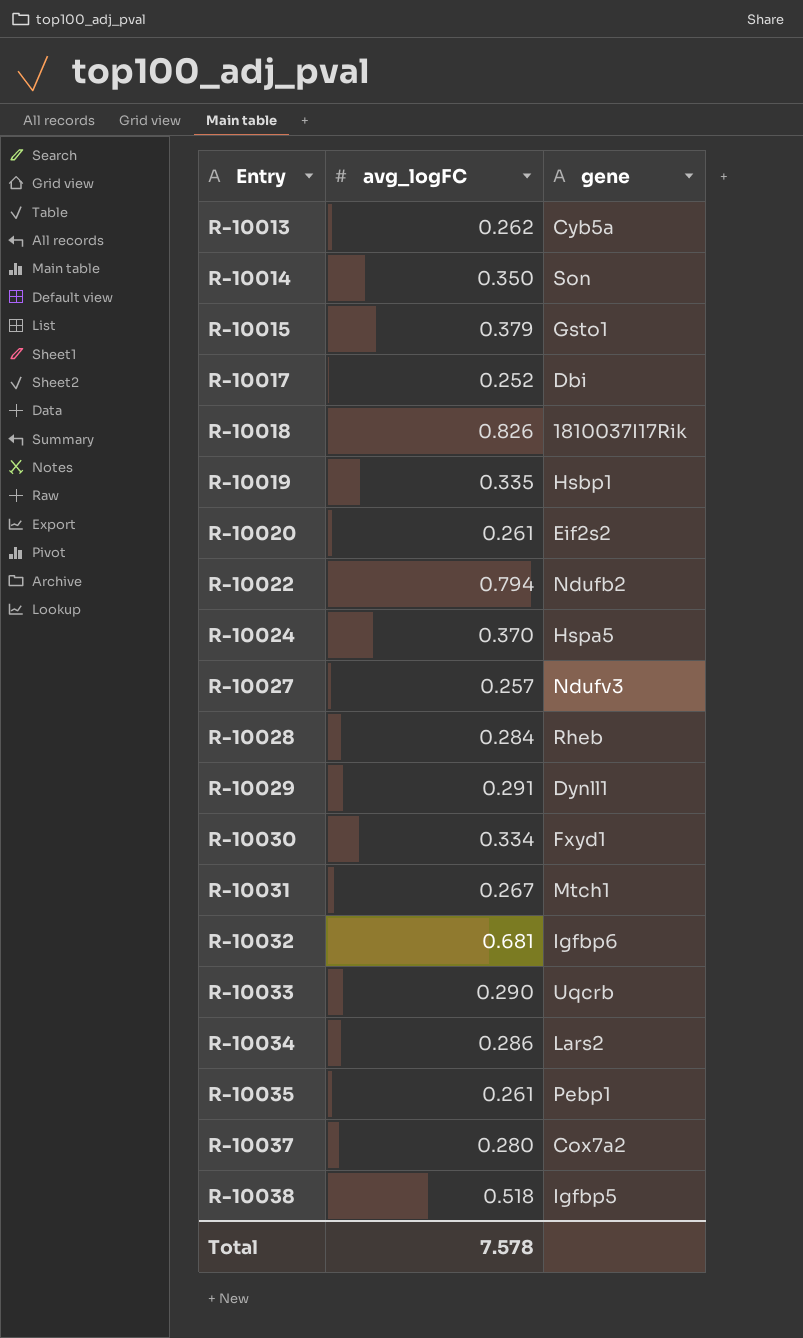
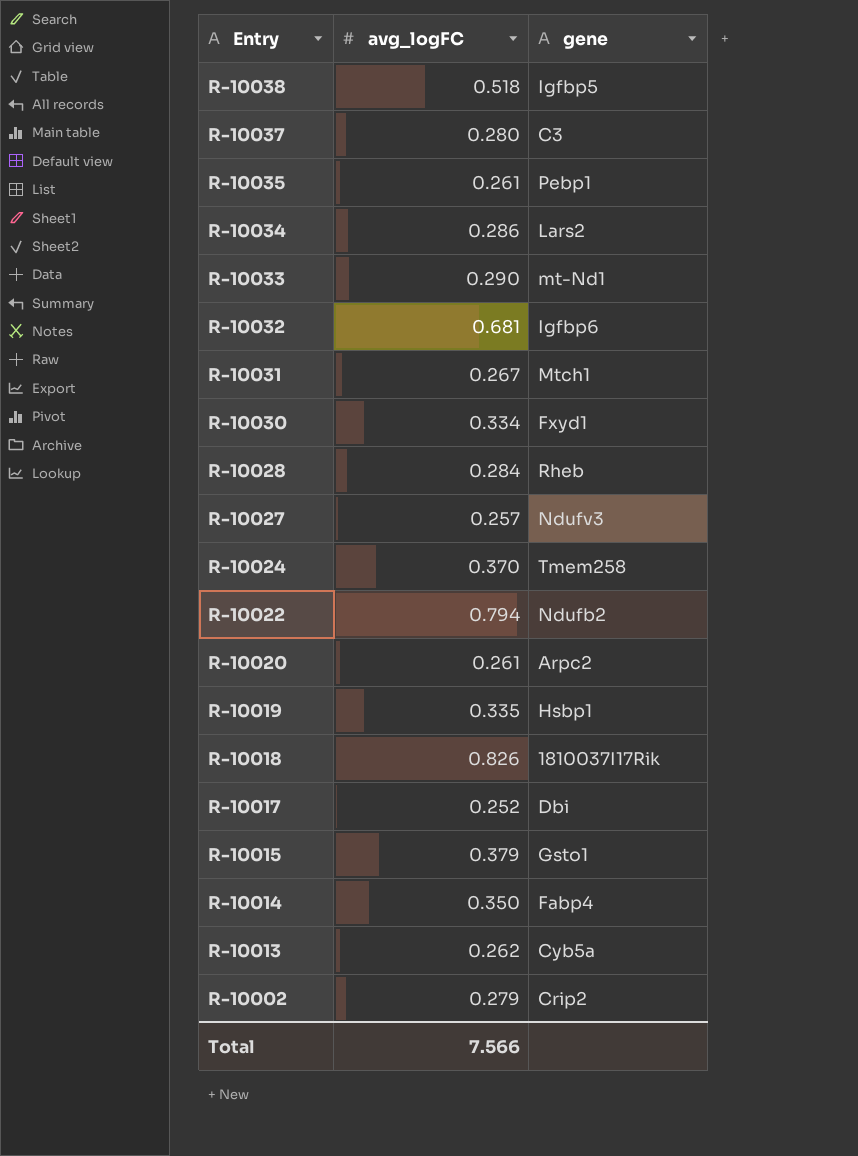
row order: Entry ascending -> Entry descending
row R-10029: 0.291 | Dynll1 -> none
R-10037 | gene: Cox7a2 -> C3
R-10033 | gene: Uqcrb -> mt-Nd1
R-10024 | gene: Hspa5 -> Tmem258
R-10020 | gene: Eif2s2 -> Arpc2
R-10014 | gene: Son -> Fabp4
row R-10002: none -> 0.279 | Crip2
Total | avg_logFC: 7.578 -> 7.566

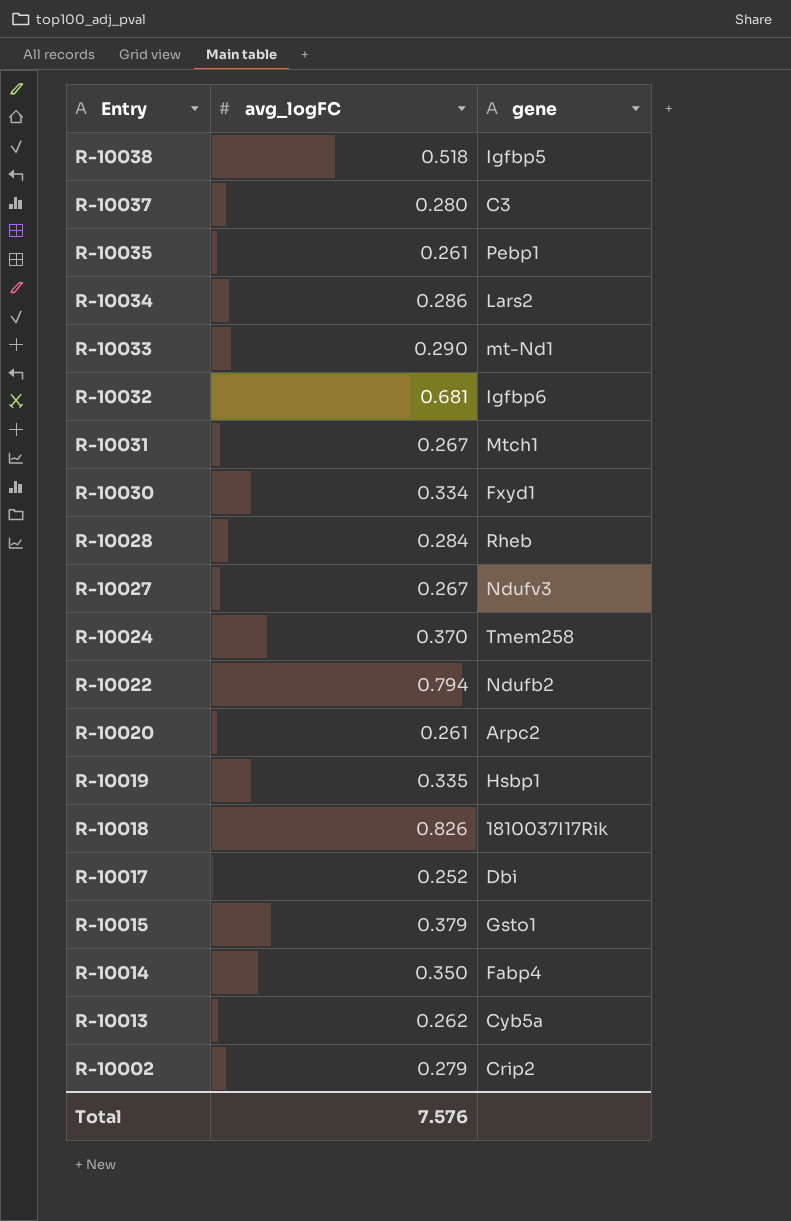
R-10027 | avg_logFC: 0.257 -> 0.267
Total | avg_logFC: 7.566 -> 7.576

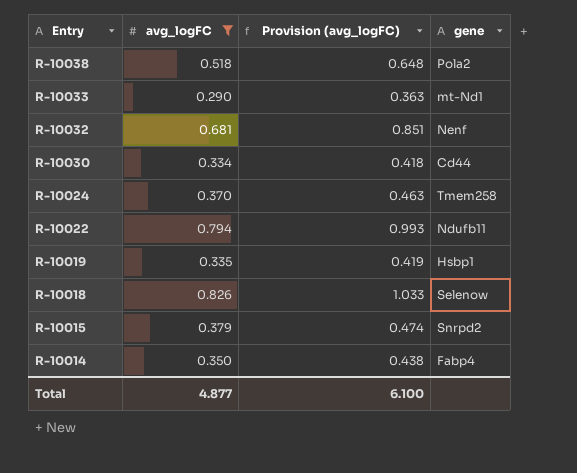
filter: none -> avg_logFC >= 0.290
column Provision (avg_logFC) | formula: none -> [avg_logFC] * 1.25
R-10038 | gene: Igfbp5 -> Pola2
R-10032 | gene: Igfbp6 -> Nenf
R-10030 | gene: Fxyd1 -> Cd44
R-10022 | gene: Ndufb2 -> Ndufb11
R-10018 | gene: 1810037I17Rik -> Selenow
R-10015 | gene: Gsto1 -> Snrpd2
Total | avg_logFC: 7.576 -> 4.877

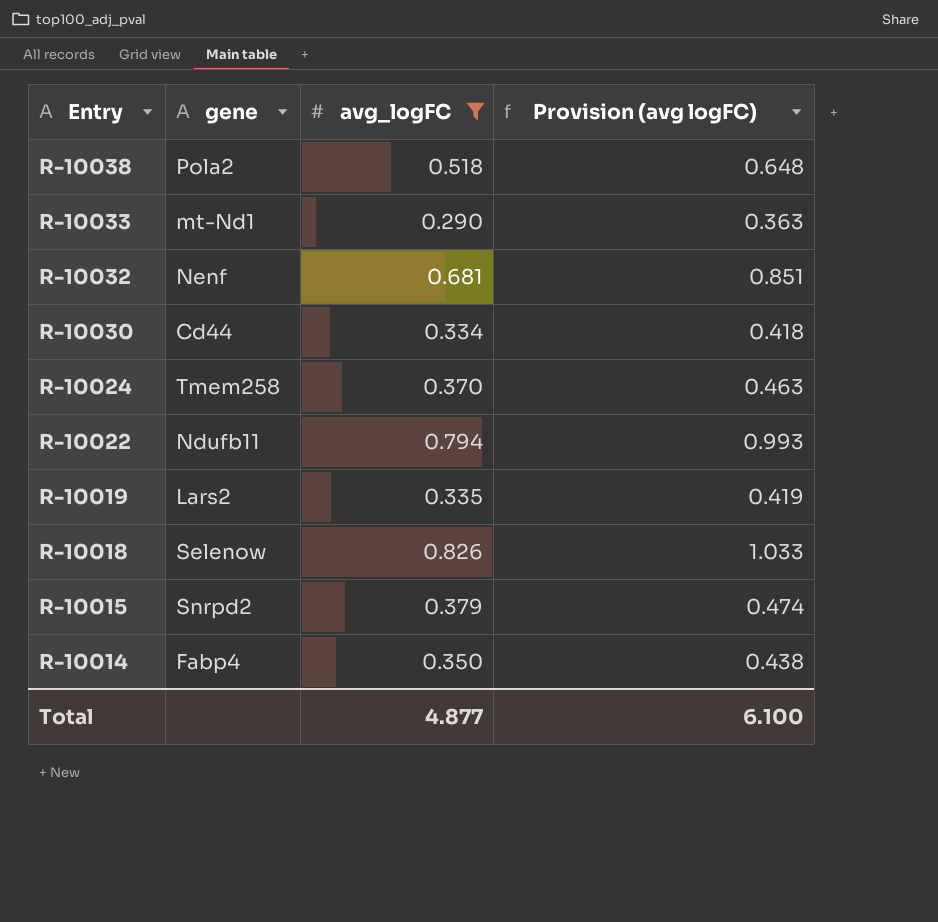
column gene | position: 4 -> 2
column name: Provision (avg_logFC) -> Provision (avg logFC)
R-10019 | gene: Hsbp1 -> Lars2

